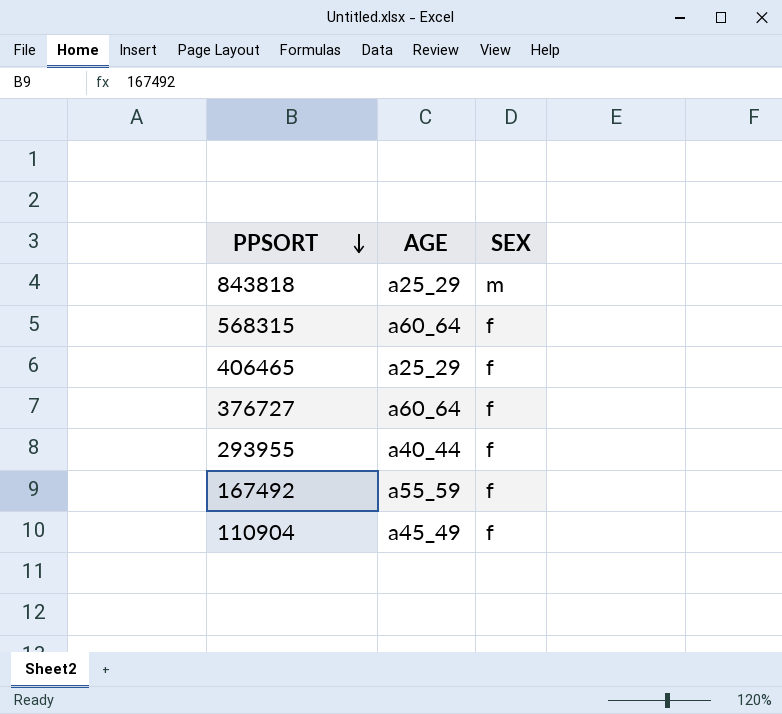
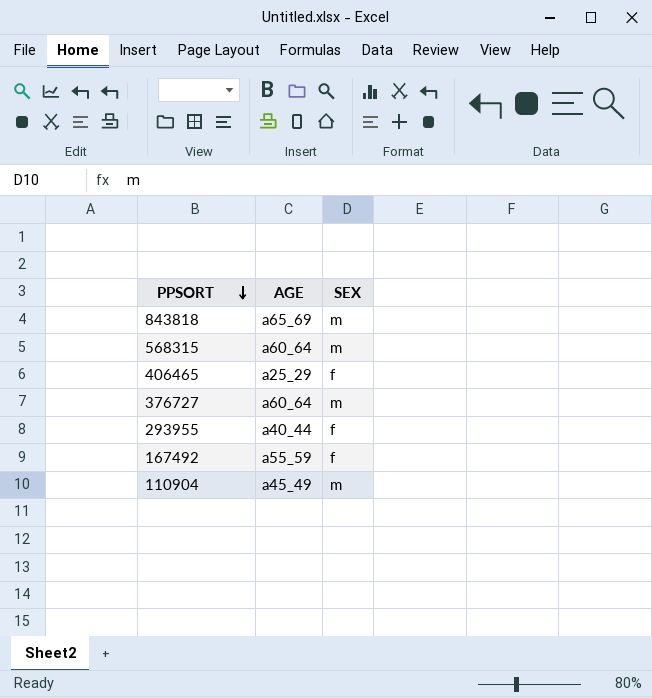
843818 | AGE: a25_29 -> a65_69
568315 | SEX: f -> m
376727 | SEX: f -> m
110904 | SEX: f -> m

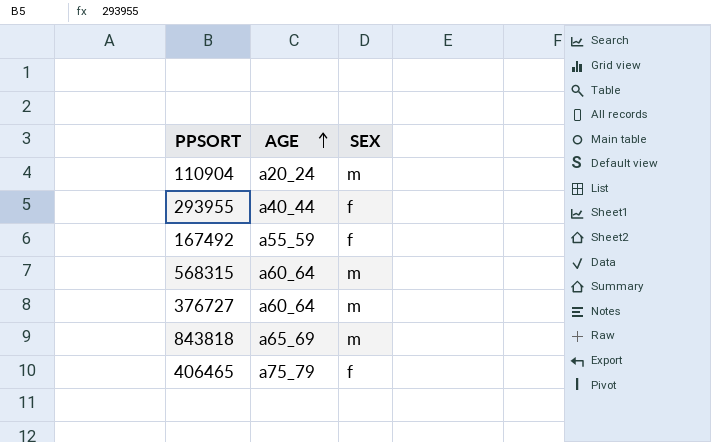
row order: PPSORT descending -> AGE ascending
110904 | AGE: a45_49 -> a20_24
406465 | AGE: a25_29 -> a75_79

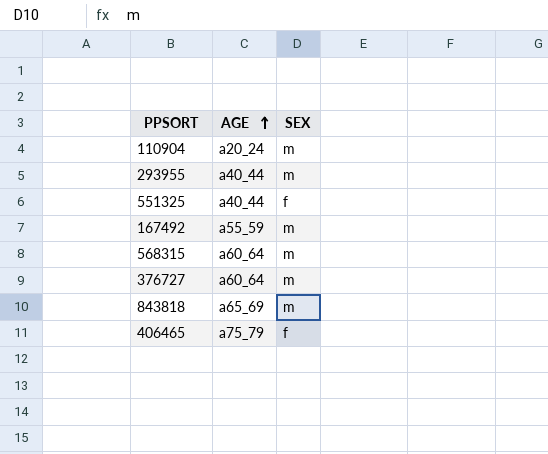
293955 | SEX: f -> m
row 551325: none -> a40_44 | f
167492 | SEX: f -> m

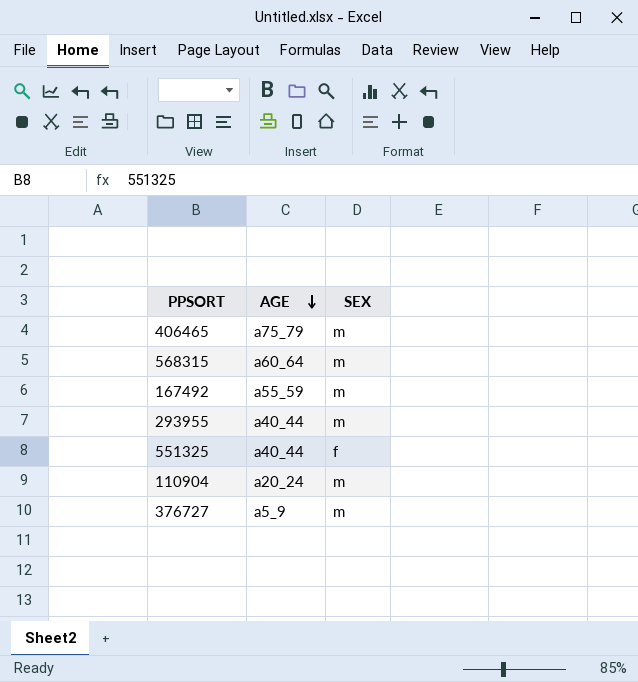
row order: AGE ascending -> AGE descending
row 843818: a65_69 | m -> none
406465 | SEX: f -> m
376727 | AGE: a60_64 -> a5_9

